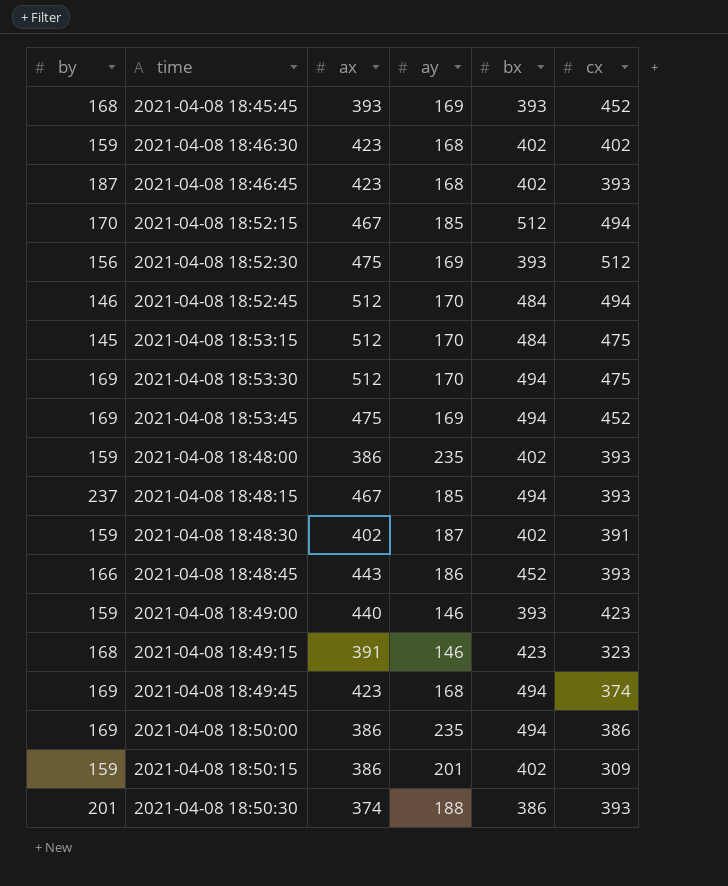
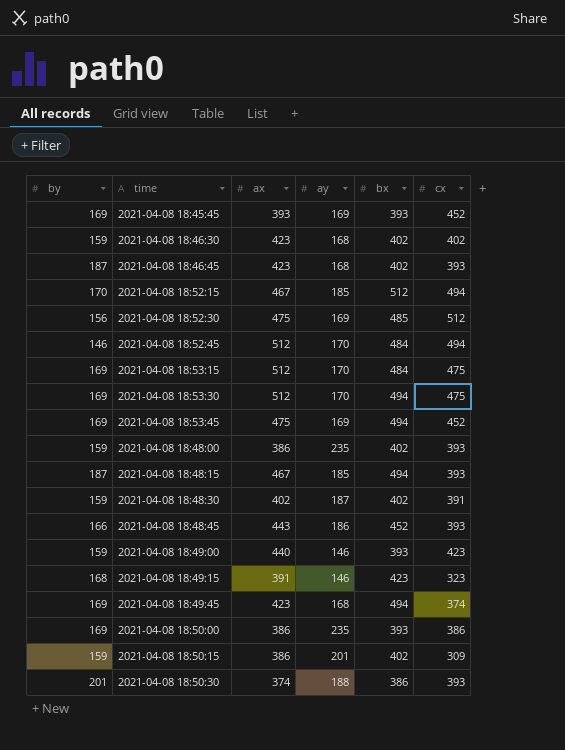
2021-04-08 18:45:45 | by: 168 -> 169
2021-04-08 18:52:30 | bx: 393 -> 485
2021-04-08 18:53:15 | by: 145 -> 169
2021-04-08 18:48:15 | by: 237 -> 187
2021-04-08 18:50:00 | bx: 494 -> 393

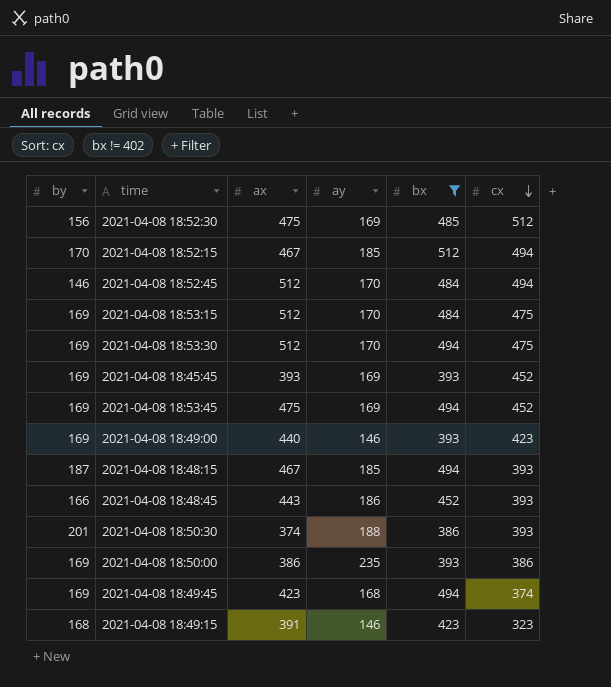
filter: none -> bx != 402
row order: none -> cx descending
2021-04-08 18:49:00 | by: 159 -> 169

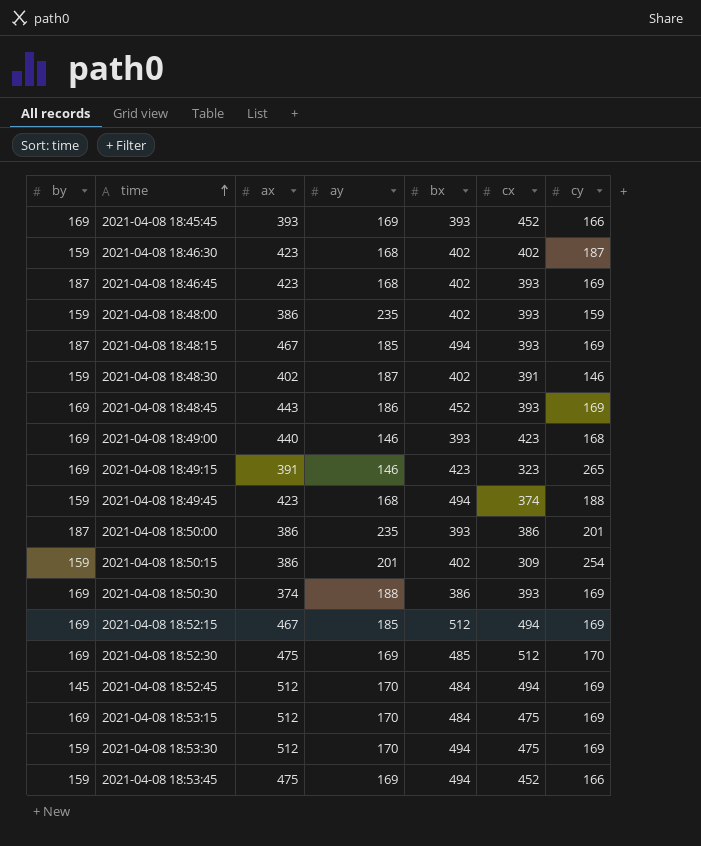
filter: bx != 402 -> none
row order: cx descending -> time ascending
column cy | position: none -> 7
2021-04-08 18:48:45 | by: 166 -> 169
2021-04-08 18:49:15 | by: 168 -> 169
2021-04-08 18:49:45 | by: 169 -> 159
2021-04-08 18:50:00 | by: 169 -> 187
2021-04-08 18:50:30 | by: 201 -> 169
2021-04-08 18:52:15 | by: 170 -> 169
2021-04-08 18:52:30 | by: 156 -> 169
2021-04-08 18:52:45 | by: 146 -> 145
2021-04-08 18:53:30 | by: 169 -> 159
2021-04-08 18:53:45 | by: 169 -> 159

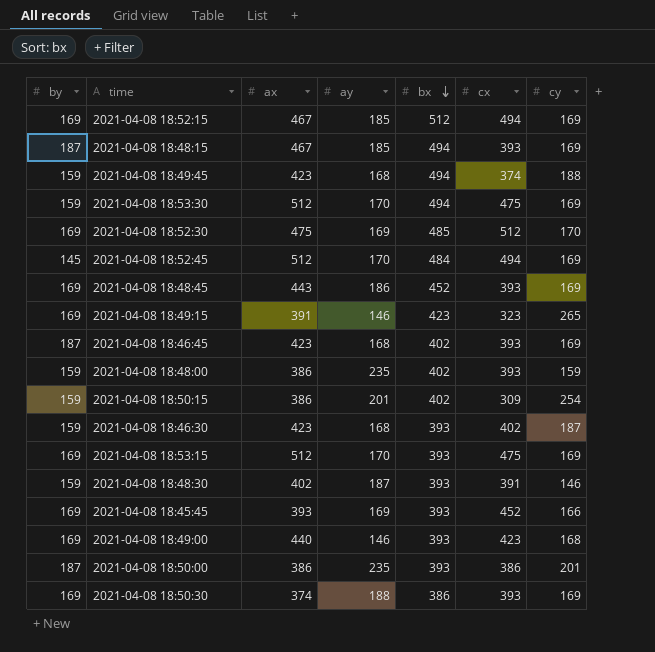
row order: time ascending -> bx descending
row 2021-04-08 18:53:45: 159 | 475 | 169 | 494 | 452 | 166 -> none
2021-04-08 18:46:30 | bx: 402 -> 393
2021-04-08 18:53:15 | bx: 484 -> 393
2021-04-08 18:48:30 | bx: 402 -> 393

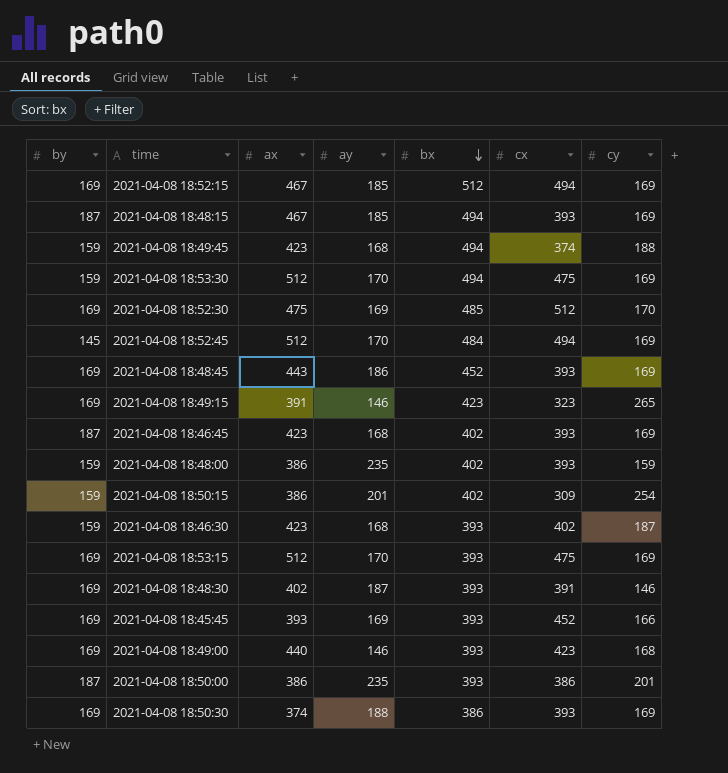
2021-04-08 18:48:30 | by: 159 -> 169

